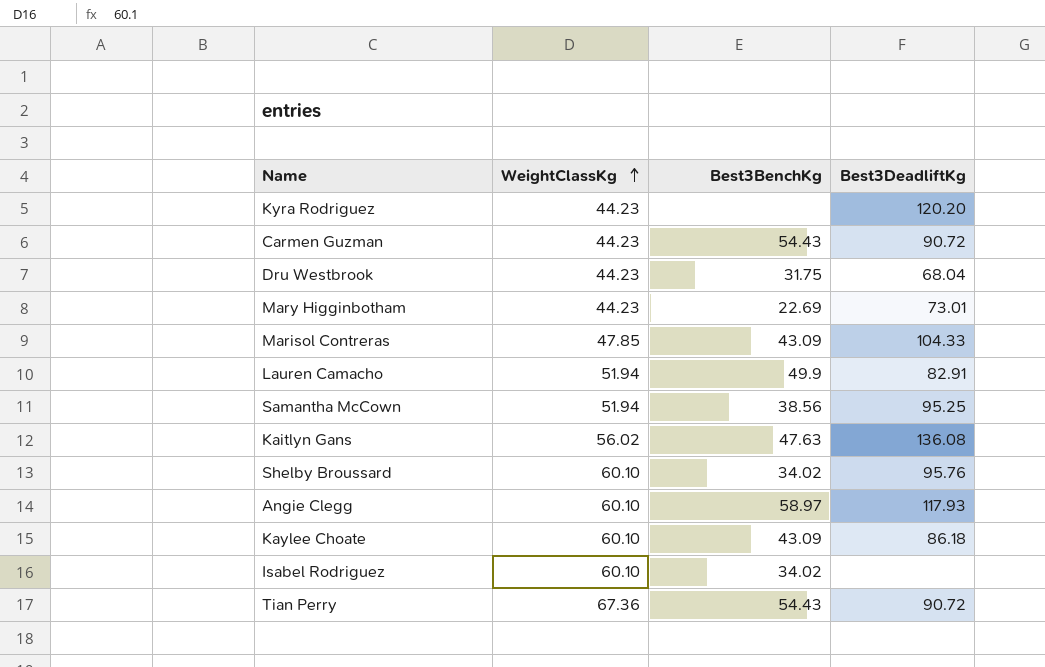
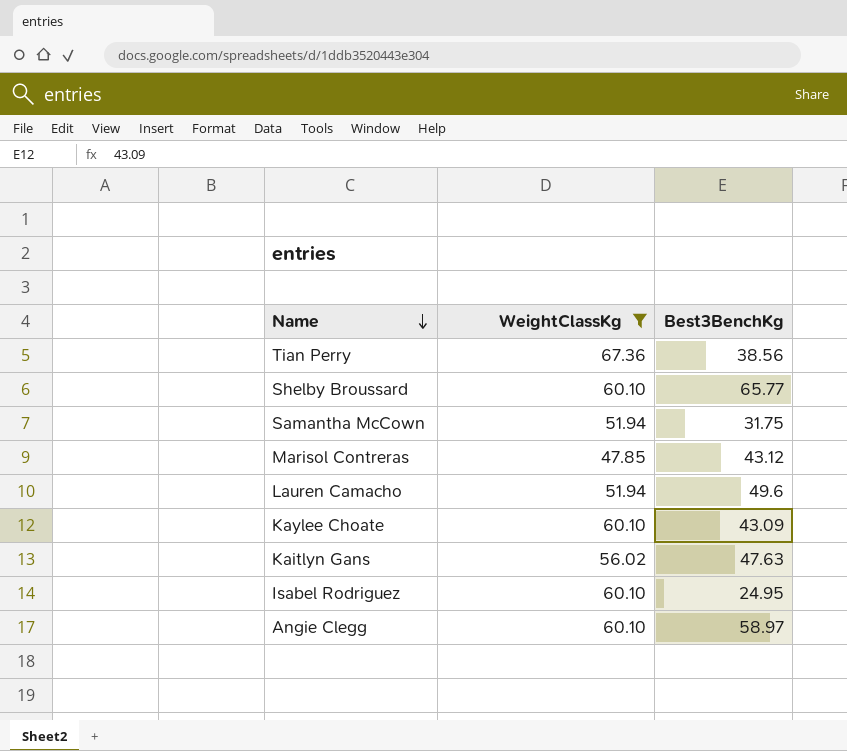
filter: none -> WeightClassKg != 44.23
row order: WeightClassKg ascending -> Name descending
column Best3DeadliftKg | position: 4 -> none
Tian Perry | Best3BenchKg: 54.43 -> 38.56
Shelby Broussard | Best3BenchKg: 34.02 -> 65.77
Samantha McCown | Best3BenchKg: 38.56 -> 31.75
Marisol Contreras | Best3BenchKg: 43.09 -> 43.12
Lauren Camacho | Best3BenchKg: 49.9 -> 49.6
Isabel Rodriguez | Best3BenchKg: 34.02 -> 24.95

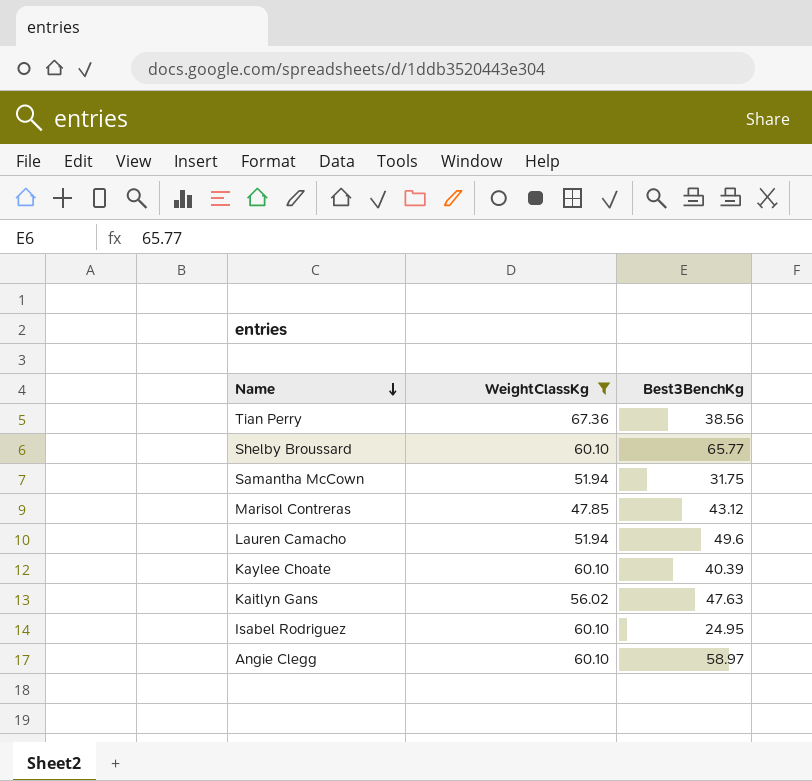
Kaylee Choate | Best3BenchKg: 43.09 -> 40.39

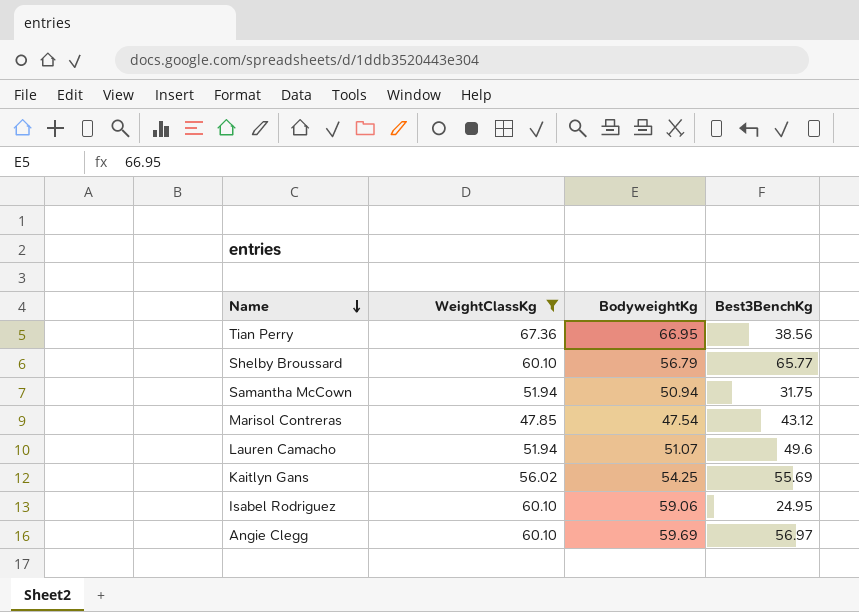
column BodyweightKg | position: none -> 3
row Kaylee Choate: 60.10 | 40.39 -> none
Kaitlyn Gans | Best3BenchKg: 47.63 -> 55.69
Angie Clegg | Best3BenchKg: 58.97 -> 56.97

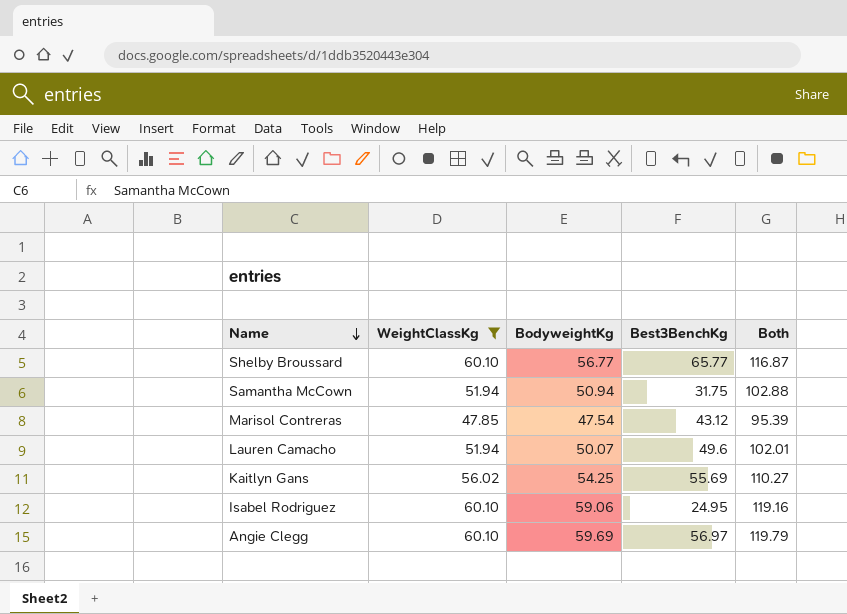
column Both | formula: none -> [WeightClassKg] + [BodyweightKg]
row Tian Perry: 67.36 | 66.95 | 38.56 -> none
Shelby Broussard | BodyweightKg: 56.79 -> 56.77
Lauren Camacho | BodyweightKg: 51.07 -> 50.07

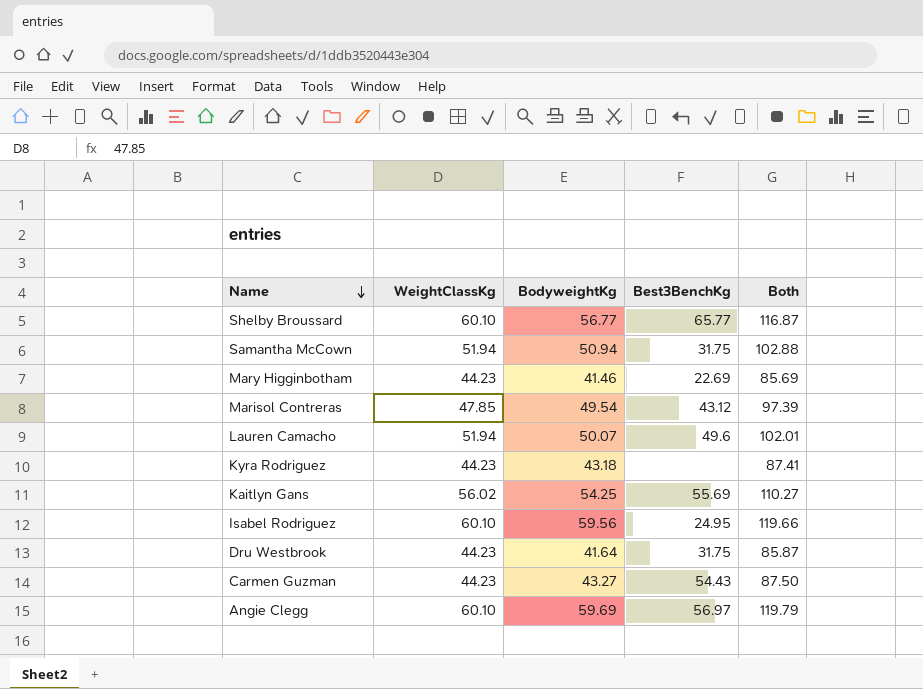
filter: WeightClassKg != 44.23 -> none
Marisol Contreras | BodyweightKg: 47.54 -> 49.54
Marisol Contreras | Both: 95.39 -> 97.39
Isabel Rodriguez | BodyweightKg: 59.06 -> 59.56
Isabel Rodriguez | Both: 119.16 -> 119.66

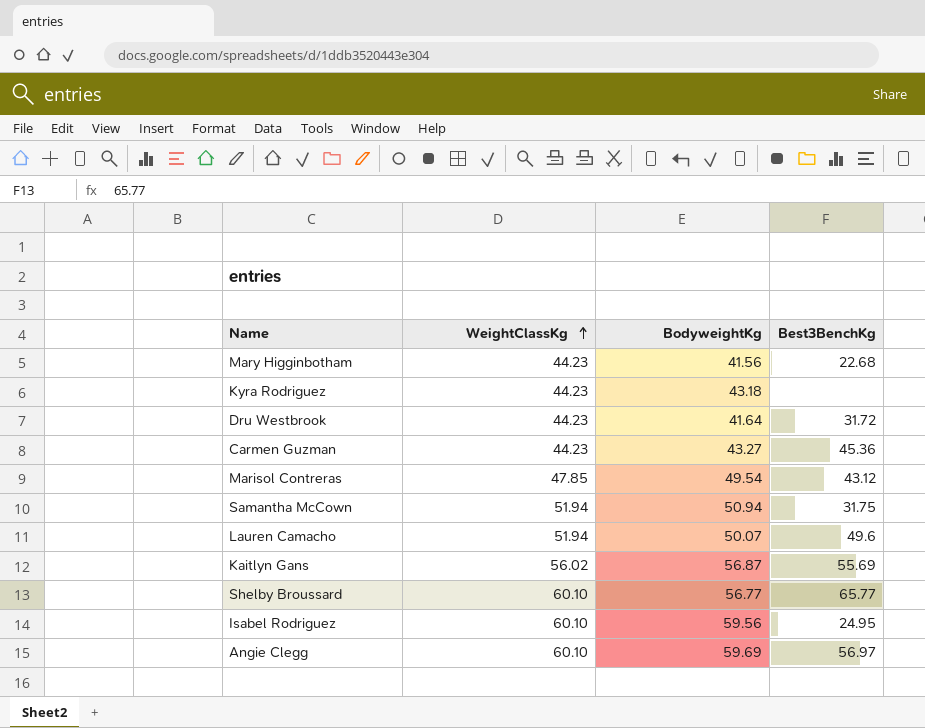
row order: Name descending -> WeightClassKg ascending
column Both | formula: [WeightClassKg] + [BodyweightKg] -> none
Mary Higginbotham | BodyweightKg: 41.46 -> 41.56
Mary Higginbotham | Best3BenchKg: 22.69 -> 22.68
Dru Westbrook | Best3BenchKg: 31.75 -> 31.72
Carmen Guzman | Best3BenchKg: 54.43 -> 45.36
Kaitlyn Gans | BodyweightKg: 54.25 -> 56.87

